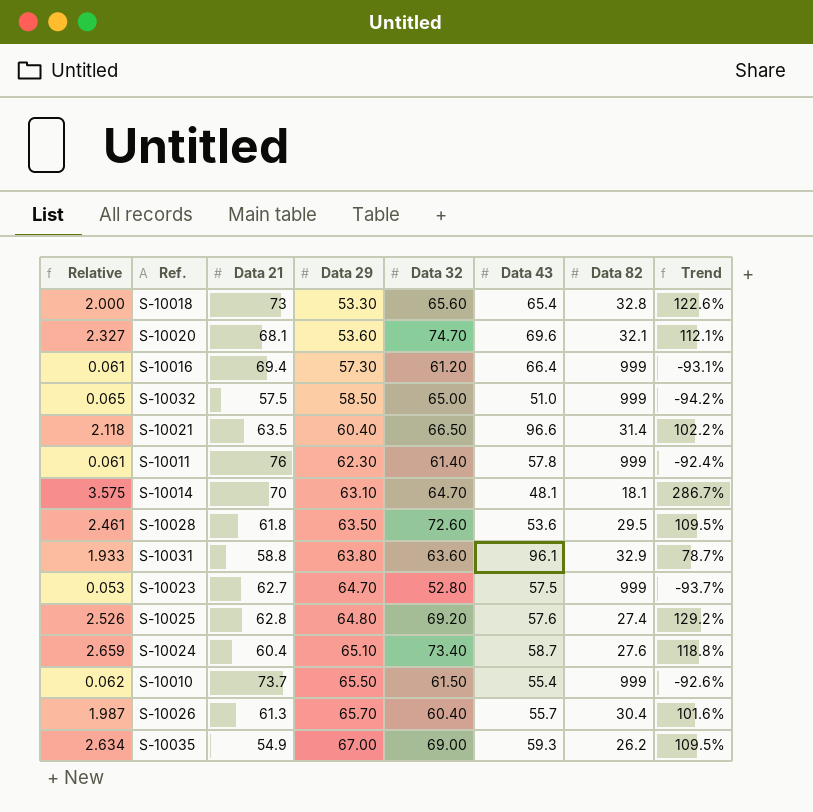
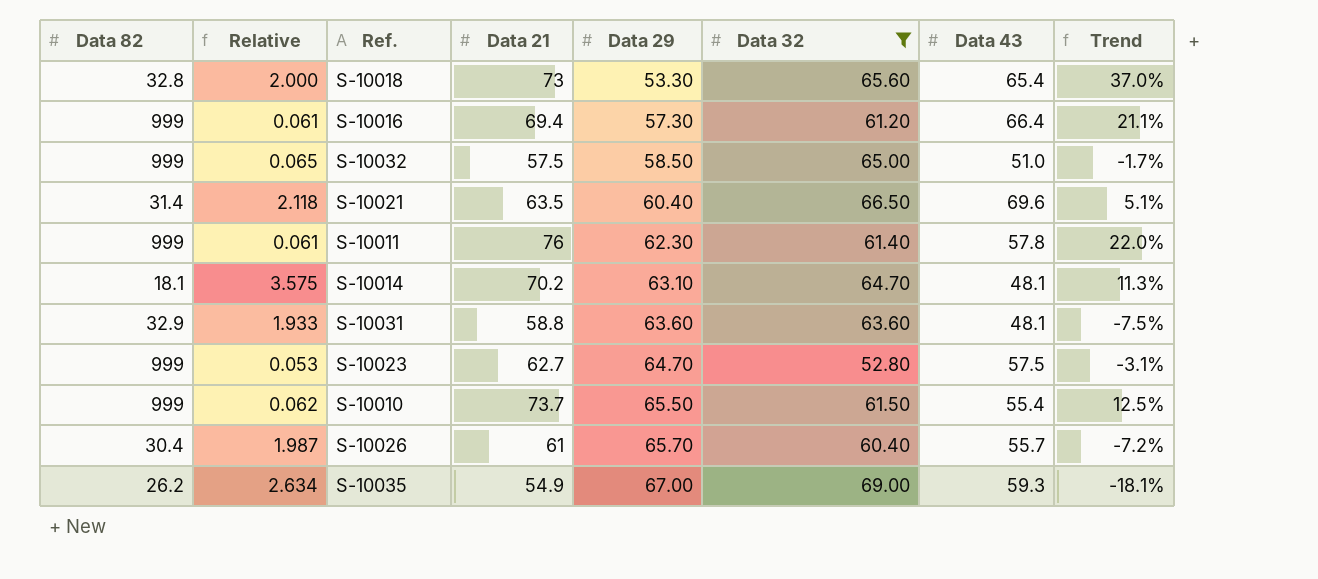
filter: none -> Data 32 <= 69.00
column Data 82 | position: 7 -> 1
column Trend | formula: ([Data 21] - [Data 82]) / [Data 82] -> ([Data 21] - [Data 29]) / [Data 29]
S-10021 | Data 43: 96.6 -> 69.6
S-10014 | Data 21: 70 -> 70.2
S-10031 | Data 29: 63.80 -> 63.60
S-10031 | Data 43: 96.1 -> 48.1
S-10026 | Data 21: 61.3 -> 61

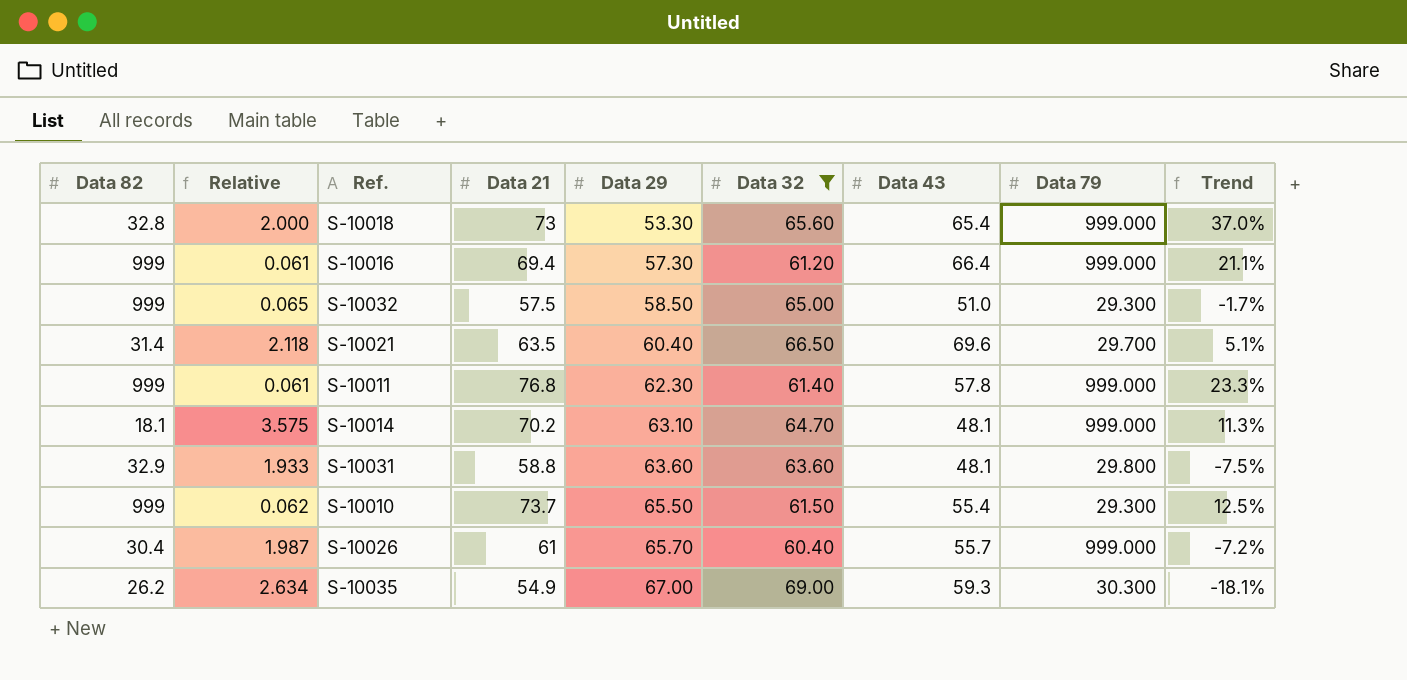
column Data 79 | position: none -> 8
row S-10023: 999 | 0.053 | 62.7 | 64.70 | 52.80 | 57.5 | -3.1% -> none
S-10011 | Data 21: 76 -> 76.8
S-10011 | Trend: 22.0% -> 23.3%

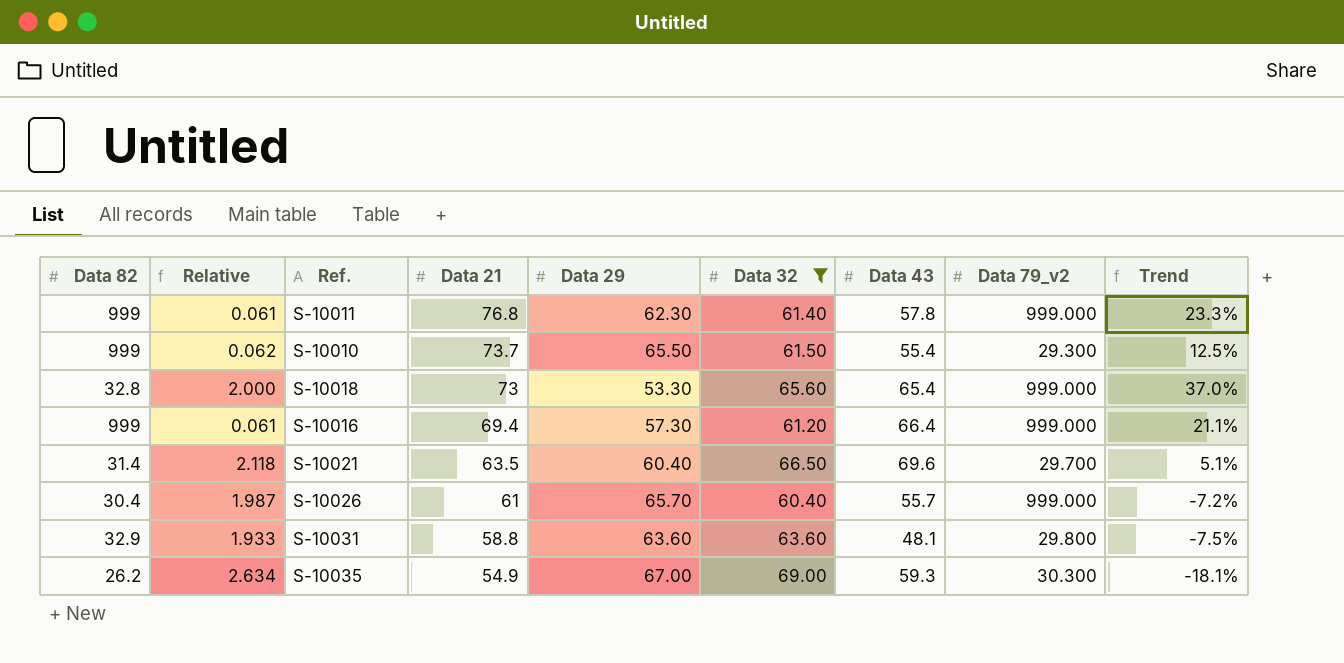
row order: Data 29 ascending -> Data 21 descending
column name: Data 79 -> Data 79_v2
row S-10032: 999 | 0.065 | 57.5 | 58.50 | 65.00 | 51.0 | 29.300 | -1.7% -> none
row S-10014: 18.1 | 3.575 | 70.2 | 63.10 | 64.70 | 48.1 | 999.000 | 11.3% -> none

